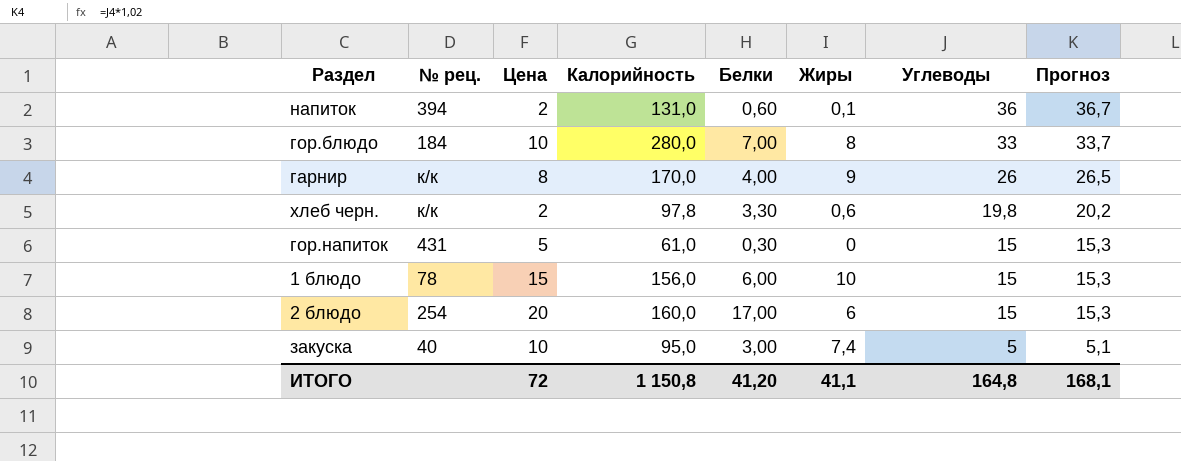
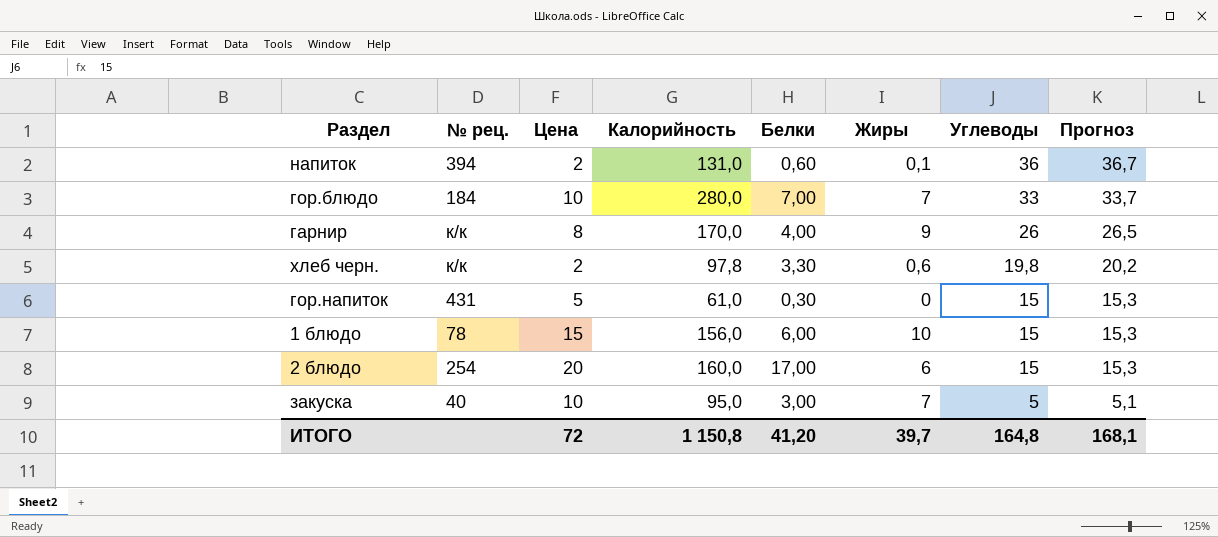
гор.блюдо | Жиры: 8 -> 7
закуска | Жиры: 7,4 -> 7
ИТОГО | Жиры: 41,1 -> 39,7

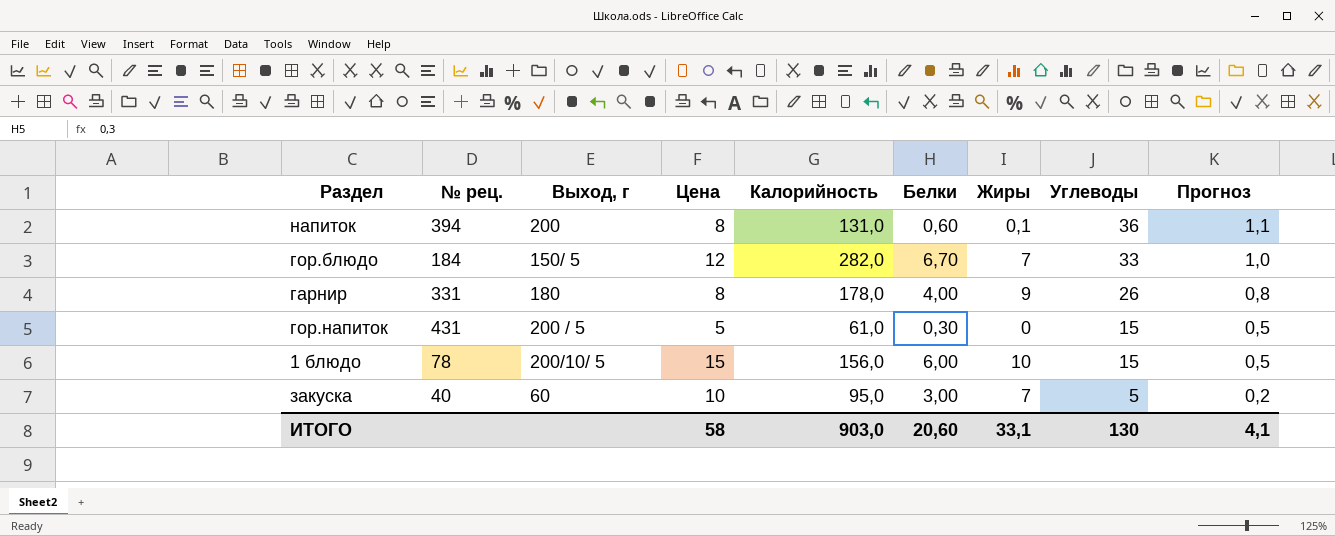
column Выход, г | position: none -> 3
column Прогноз | formula: [Углеводы] * 1,02 -> [Углеводы] * 0,03
row хлеб черн.: к/к | 2 | 97,8 | 3,30 | 0,6 | 19,8 | 20,2 -> none
row 2 блюдо: 254 | 20 | 160,0 | 17,00 | 6 | 15 | 15,3 -> none
напиток | Цена: 2 -> 8
гор.блюдо | Цена: 10 -> 12
гор.блюдо | Калорийность: 280,0 -> 282,0
гор.блюдо | Белки: 7,00 -> 6,70
гарнир | № рец.: к/к -> 331
гарнир | Калорийность: 170,0 -> 178,0
ИТОГО | Цена: 72 -> 58
ИТОГО | Калорийность: 1 150,8 -> 903,0
ИТОГО | Белки: 41,20 -> 20,60
ИТОГО | Жиры: 39,7 -> 33,1
ИТОГО | Углеводы: 164,8 -> 130
ИТОГО | Прогноз: 168,1 -> 4,1

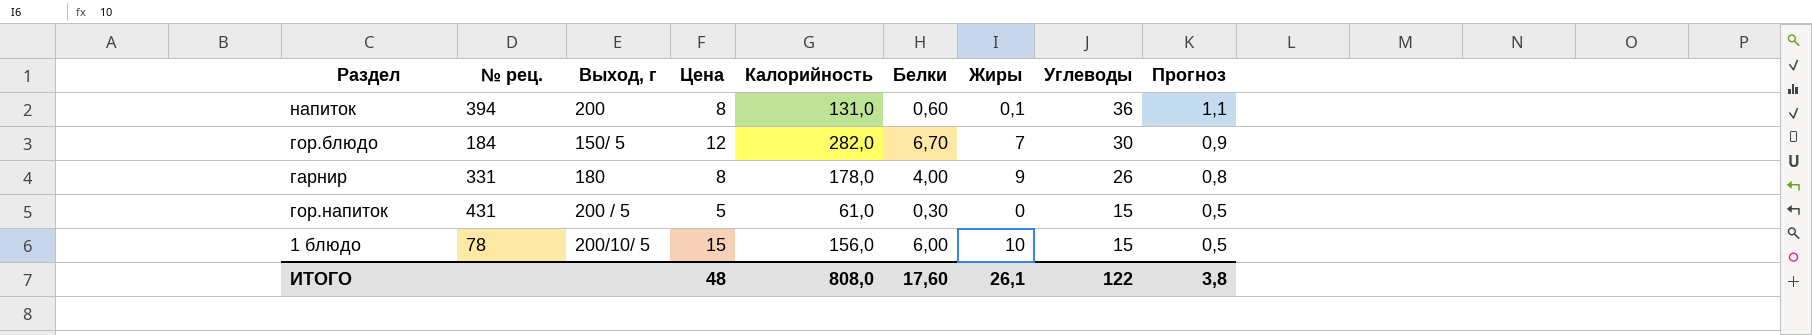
row закуска: 40 | 60 | 10 | 95,0 | 3,00 | 7 | 5 | 0,2 -> none
гор.блюдо | Углеводы: 33 -> 30
гор.блюдо | Прогноз: 1,0 -> 0,9
ИТОГО | Цена: 58 -> 48
ИТОГО | Калорийность: 903,0 -> 808,0
ИТОГО | Белки: 20,60 -> 17,60
ИТОГО | Жиры: 33,1 -> 26,1
ИТОГО | Углеводы: 130 -> 122
ИТОГО | Прогноз: 4,1 -> 3,8

